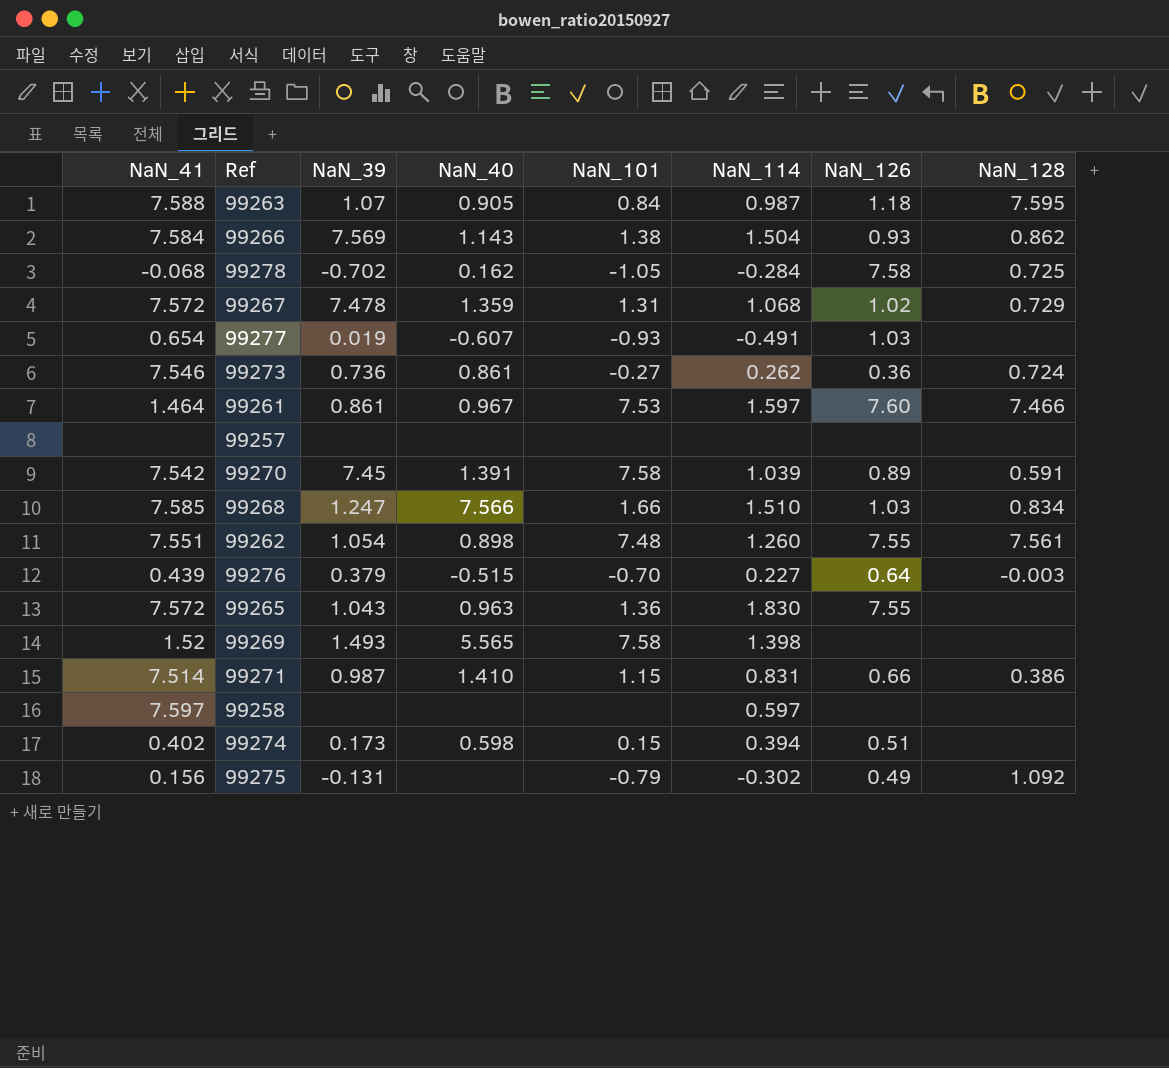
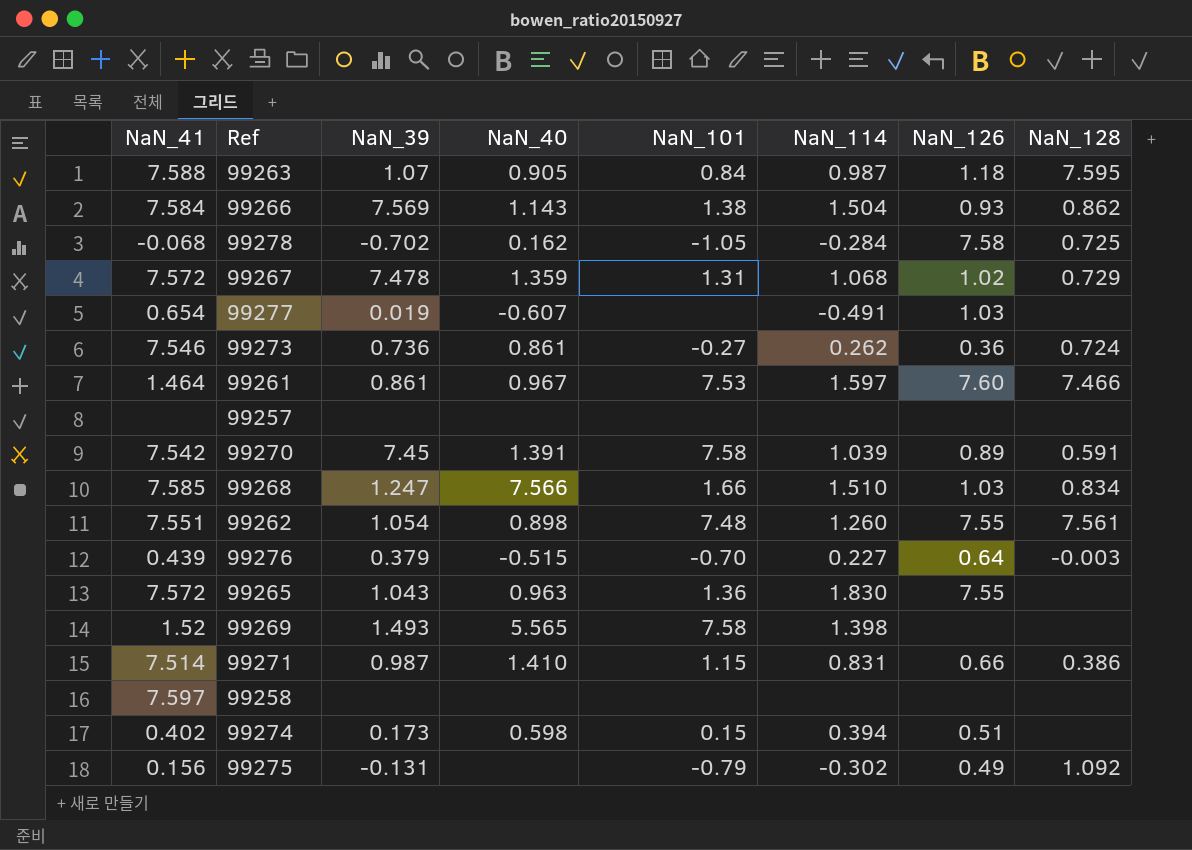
99277 | NaN_101: -0.93 -> none
99258 | NaN_114: 0.597 -> none

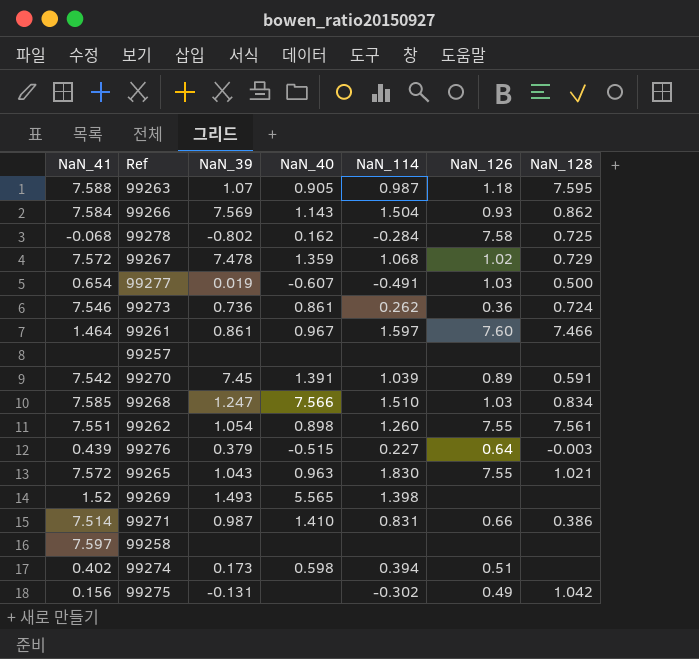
column NaN_101 | position: 5 -> none
99278 | NaN_39: -0.702 -> -0.802
99277 | NaN_128: none -> 0.500
99265 | NaN_128: none -> 1.021
99275 | NaN_128: 1.092 -> 1.042

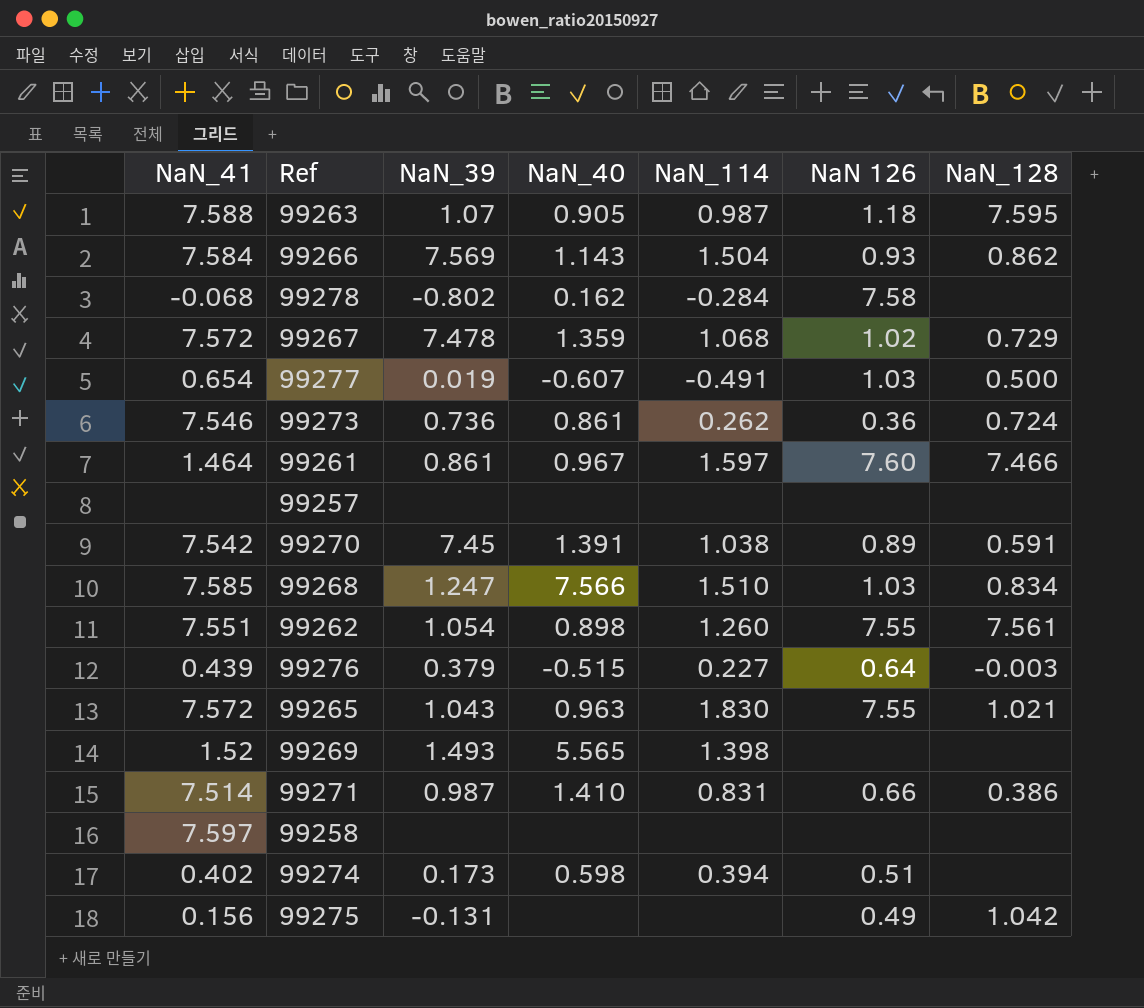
column name: NaN_126 -> NaN 126
99278 | NaN_128: 0.725 -> none
99270 | NaN_114: 1.039 -> 1.038
99275 | NaN_114: -0.302 -> none

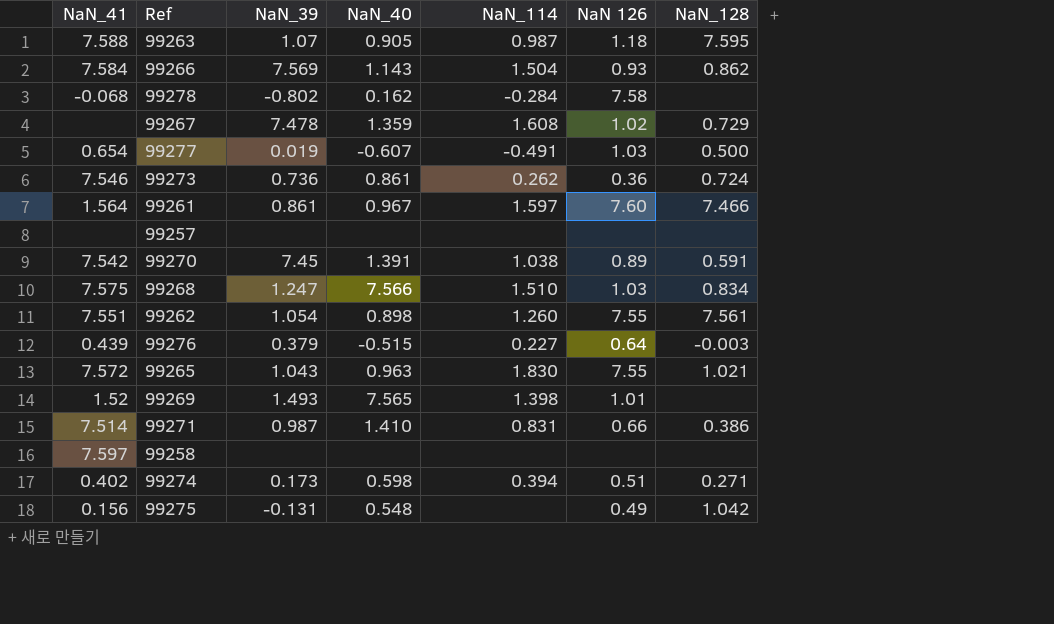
99267 | NaN_41: 7.572 -> none
99267 | NaN_114: 1.068 -> 1.608
99261 | NaN_41: 1.464 -> 1.564
99268 | NaN_41: 7.585 -> 7.575
99269 | NaN_40: 5.565 -> 7.565
99269 | NaN 126: none -> 1.01
99274 | NaN_128: none -> 0.271
99275 | NaN_40: none -> 0.548

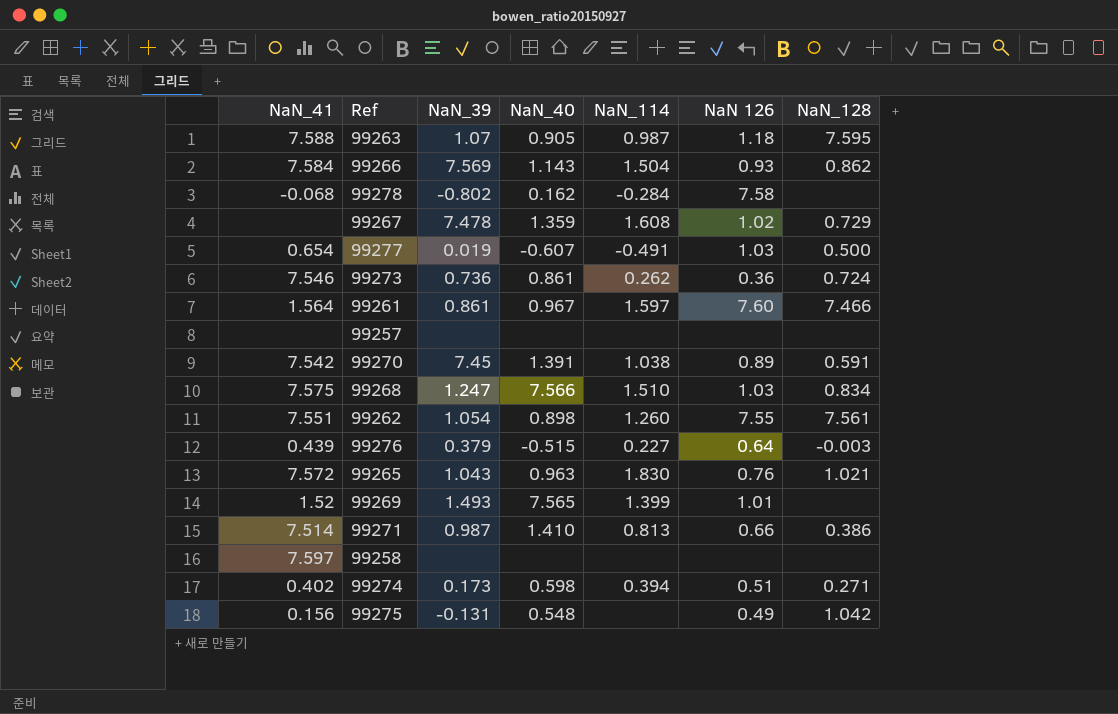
99265 | NaN 126: 7.55 -> 0.76
99269 | NaN_114: 1.398 -> 1.399
99271 | NaN_114: 0.831 -> 0.813

